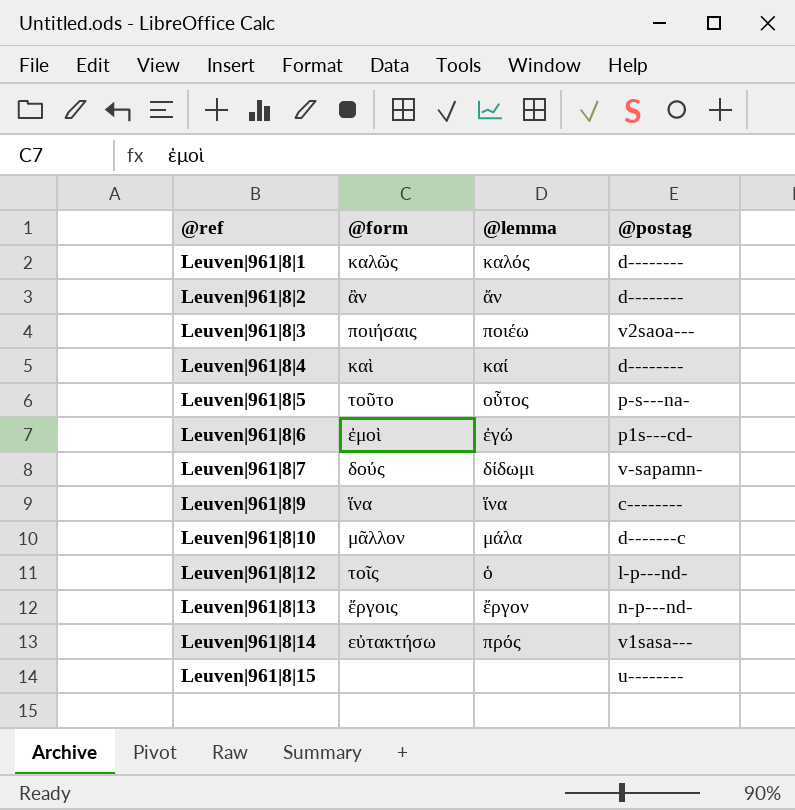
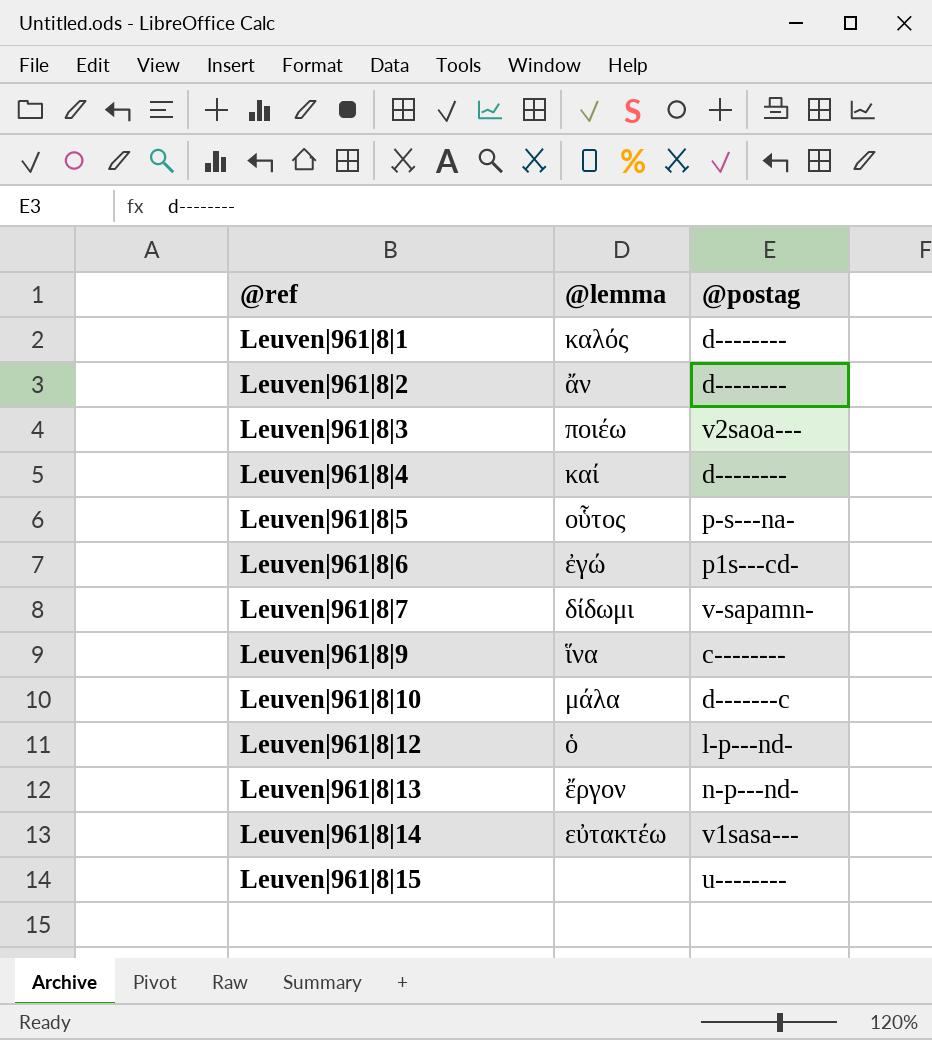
column @form | position: 2 -> none
Leuven|961|8|14 | @lemma: πρός -> εὐτακτέω

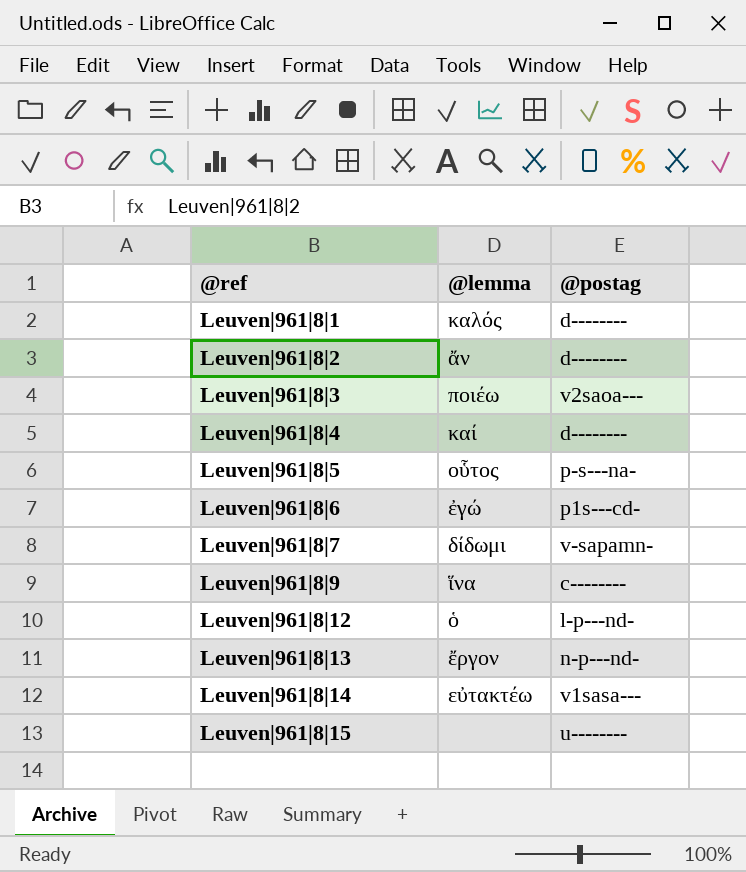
row Leuven|961|8|10: μάλα | d-------c -> none

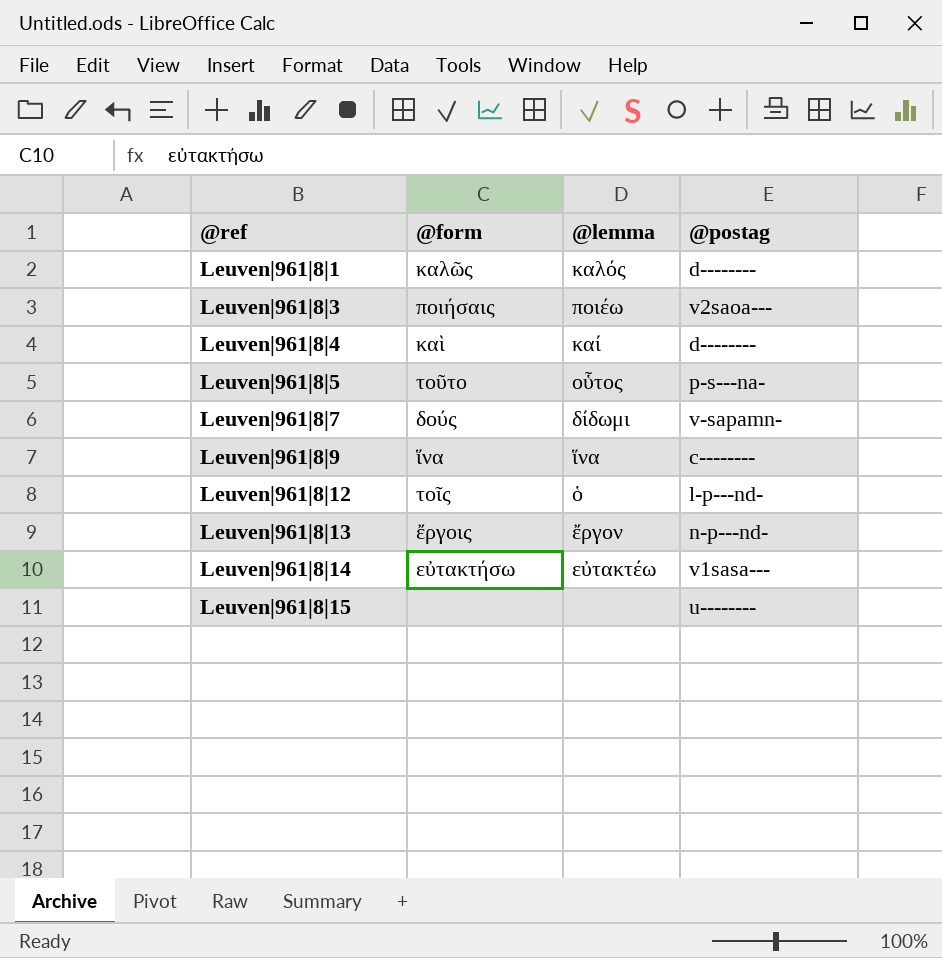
column @form | position: none -> 2
row Leuven|961|8|2: ἄν | d-------- -> none
row Leuven|961|8|6: ἐγώ | p1s---cd- -> none

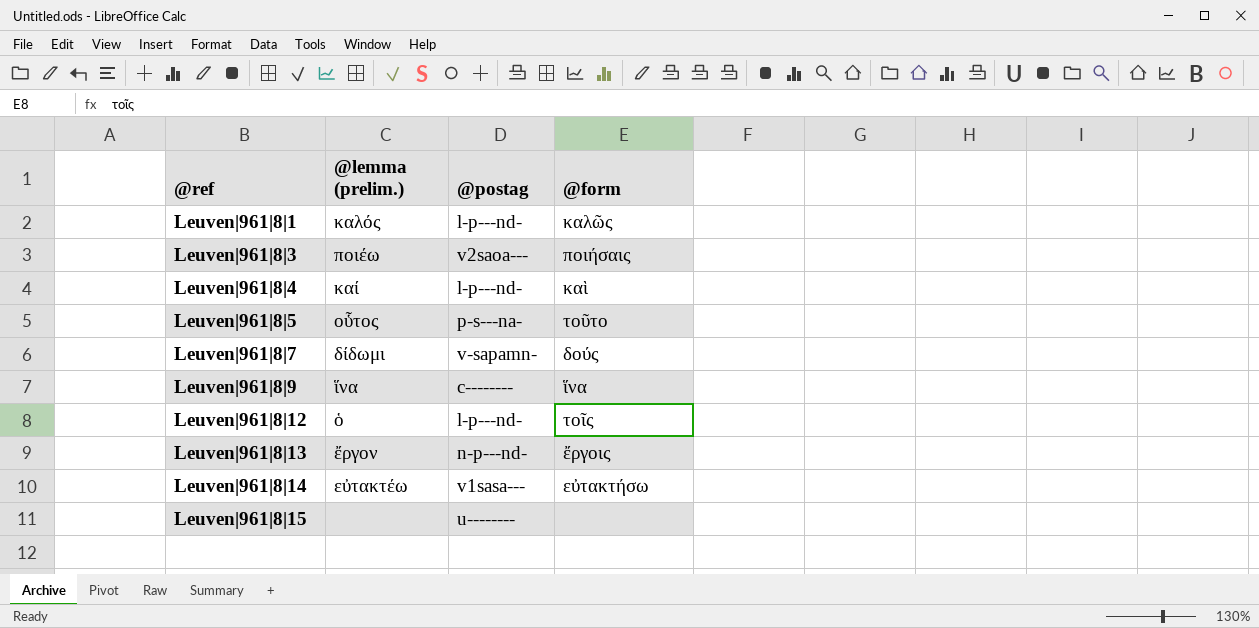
column name: @lemma -> @lemma (prelim.)
column @form | position: 2 -> 4
Leuven|961|8|1 | @postag: d-------- -> l-p---nd-
Leuven|961|8|4 | @postag: d-------- -> l-p---nd-

